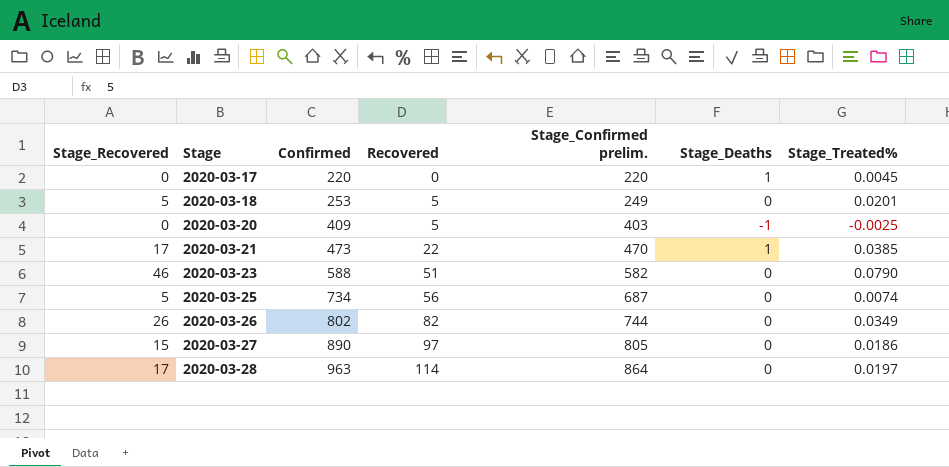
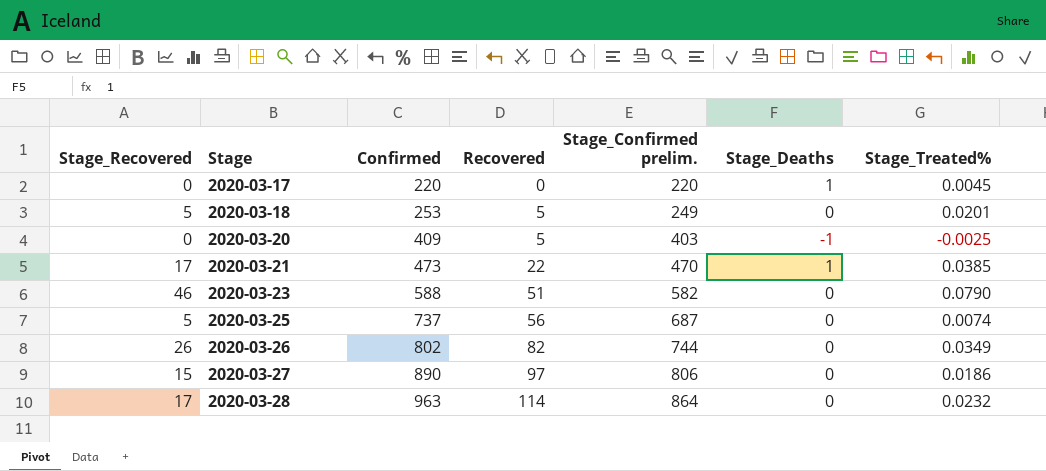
2020-03-25 | Confirmed: 734 -> 737
2020-03-27 | Stage_Confirmed prelim.: 805 -> 806
2020-03-28 | Stage_Treated%: 0.0197 -> 0.0232

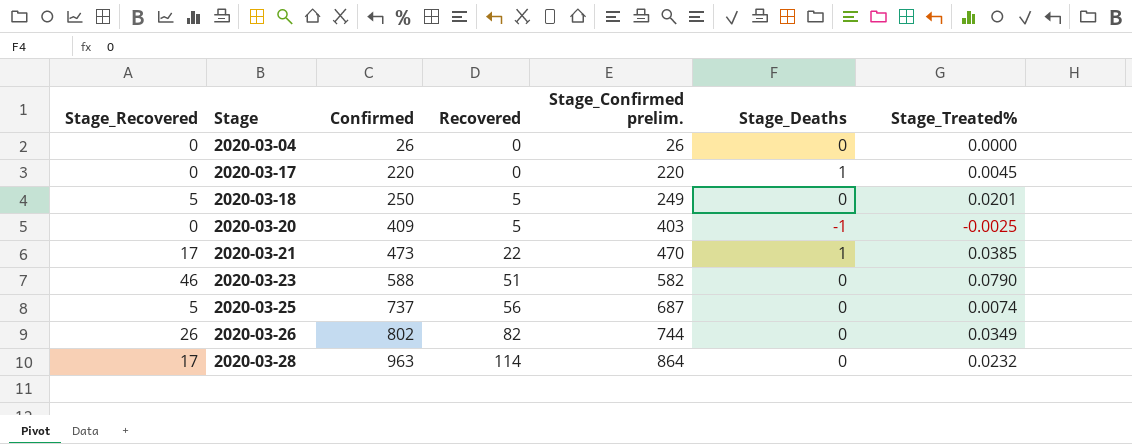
row 2020-03-27: 15 | 890 | 97 | 806 | 0 | 0.0186 -> none
row 2020-03-04: none -> 0 | 26 | 0 | 26 | 0 | 0.0000
2020-03-18 | Confirmed: 253 -> 250

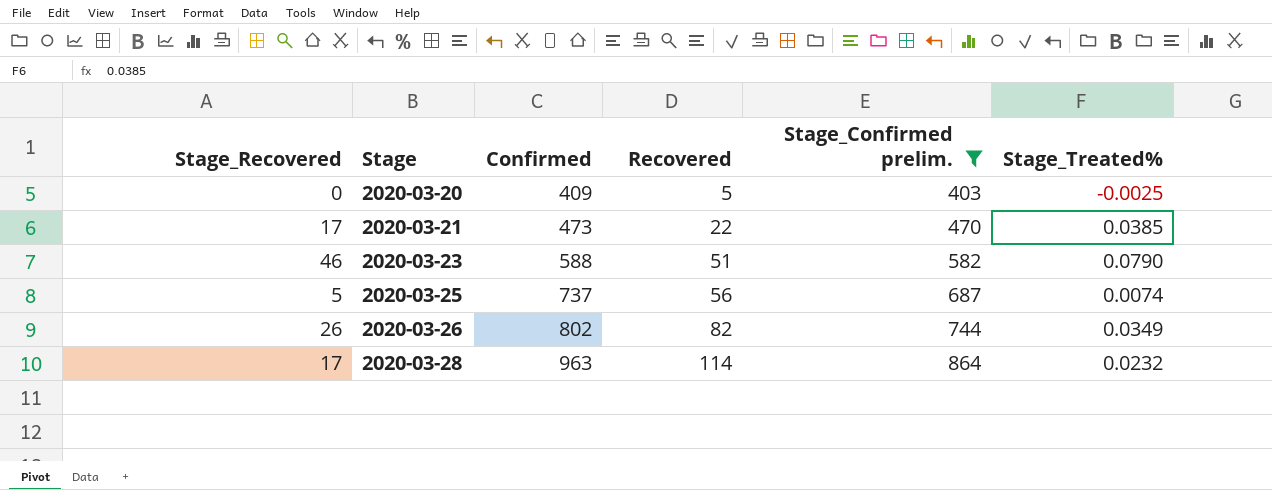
filter: none -> Stage_Confirmed prelim. >= 403
column Stage_Deaths | position: 6 -> none

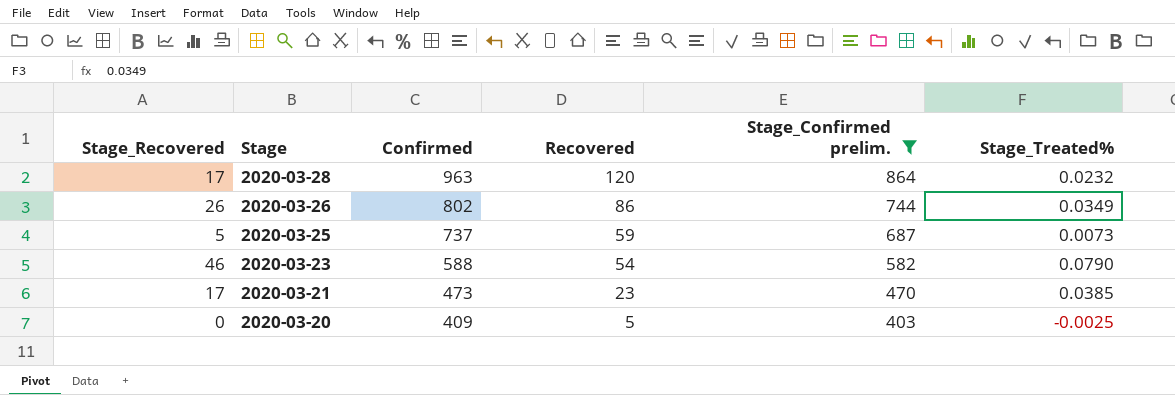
row order: Stage ascending -> Stage descending
2020-03-28 | Recovered: 114 -> 120
2020-03-26 | Recovered: 82 -> 86
2020-03-25 | Recovered: 56 -> 59
2020-03-25 | Stage_Treated%: 0.0074 -> 0.0073
2020-03-23 | Recovered: 51 -> 54
2020-03-21 | Recovered: 22 -> 23

